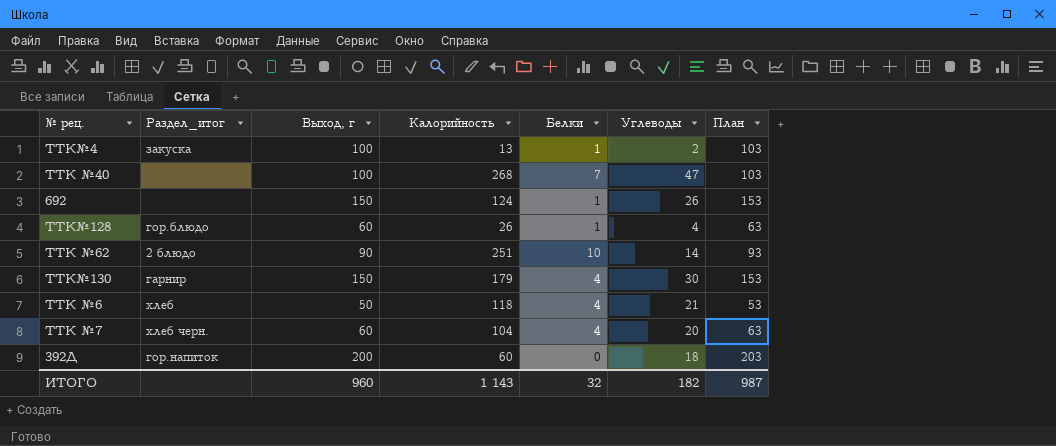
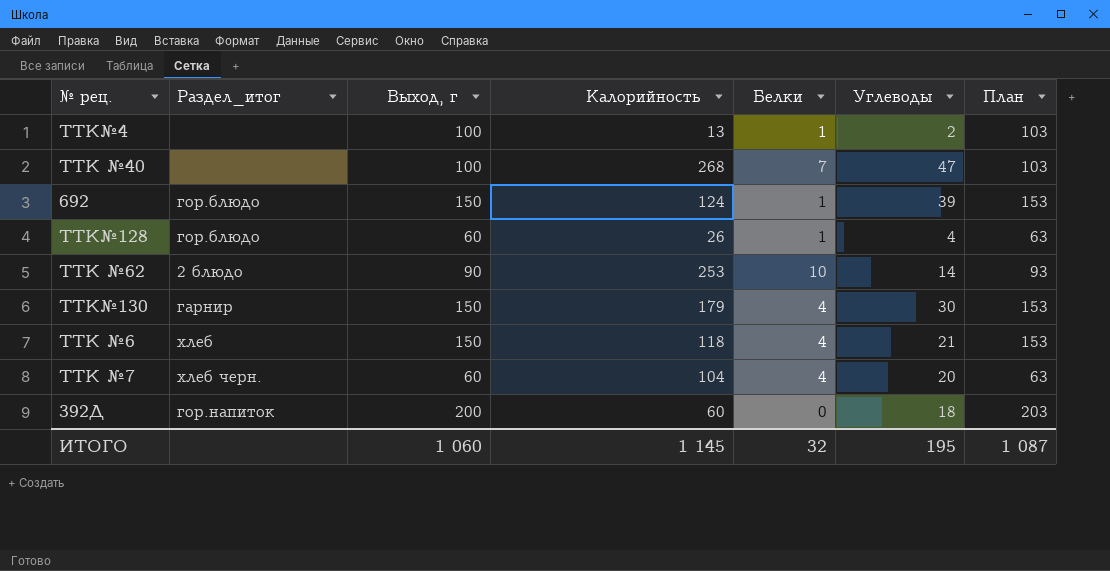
ТТК№4 | Раздел_итог: закуска -> none
692 | Раздел_итог: none -> гор.блюдо
692 | Углеводы: 26 -> 39
ТТК №62 | Калорийность: 251 -> 253
ТТК №6 | Выход, г: 50 -> 150
ТТК №6 | План: 53 -> 153
ИТОГО | Выход, г: 960 -> 1 060
ИТОГО | Калорийность: 1 143 -> 1 145
ИТОГО | Углеводы: 182 -> 195
ИТОГО | План: 987 -> 1 087

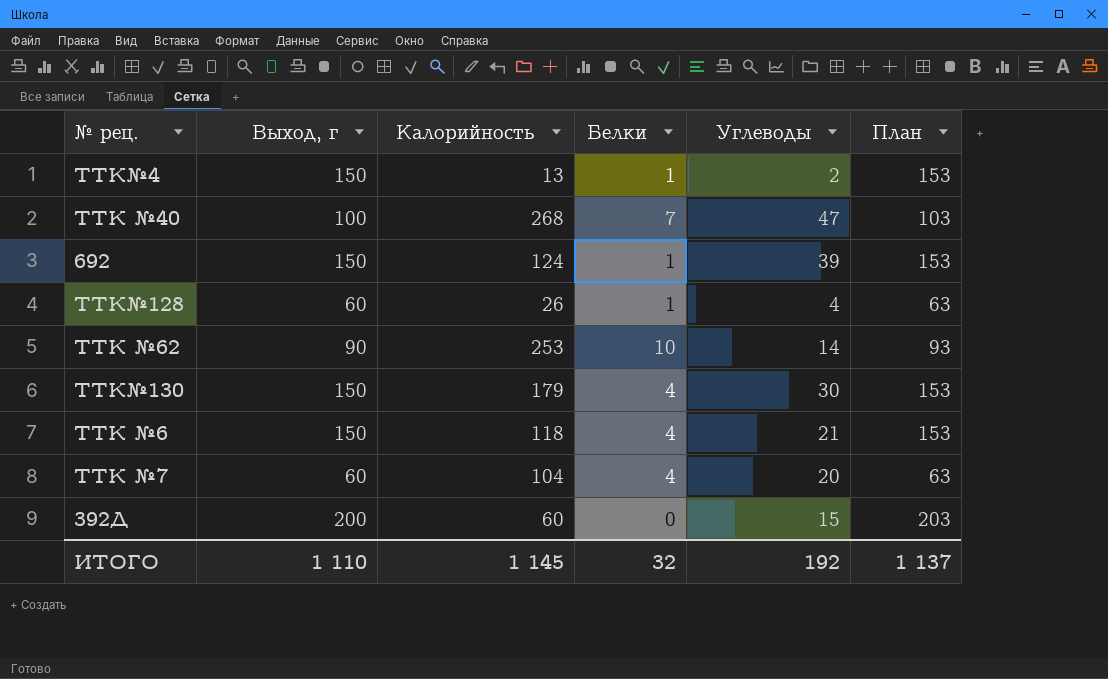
column Раздел_итог | position: 2 -> none
ТТК№4 | Выход, г: 100 -> 150
ТТК№4 | План: 103 -> 153
392Д | Углеводы: 18 -> 15
ИТОГО | Выход, г: 1 060 -> 1 110
ИТОГО | Углеводы: 195 -> 192
ИТОГО | План: 1 087 -> 1 137

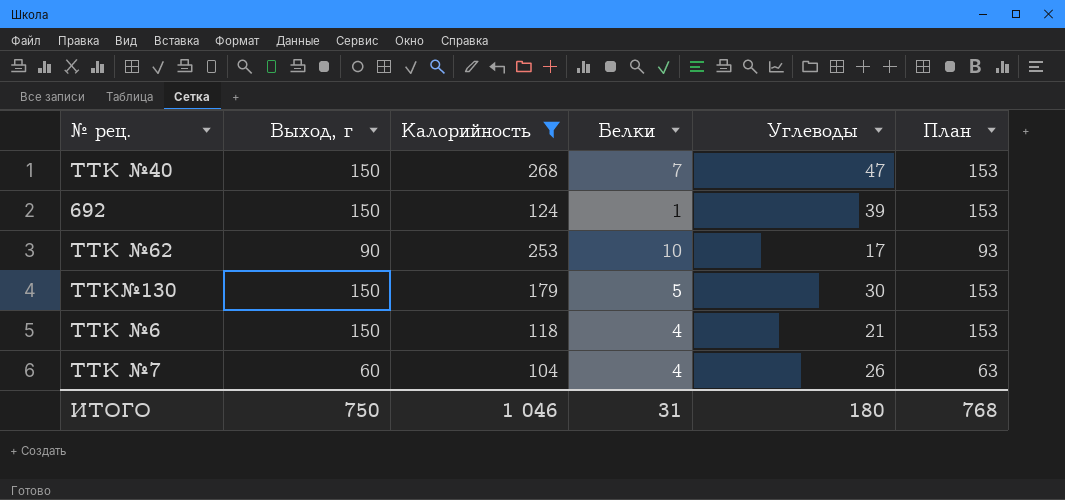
filter: none -> Калорийность >= 104
ТТК №40 | Выход, г: 100 -> 150
ТТК №40 | План: 103 -> 153
ТТК №62 | Углеводы: 14 -> 17
ТТК№130 | Белки: 4 -> 5
ТТК №7 | Углеводы: 20 -> 26
ИТОГО | Выход, г: 1 110 -> 750
ИТОГО | Калорийность: 1 145 -> 1 046
ИТОГО | Белки: 32 -> 31
ИТОГО | Углеводы: 192 -> 180
ИТОГО | План: 1 137 -> 768

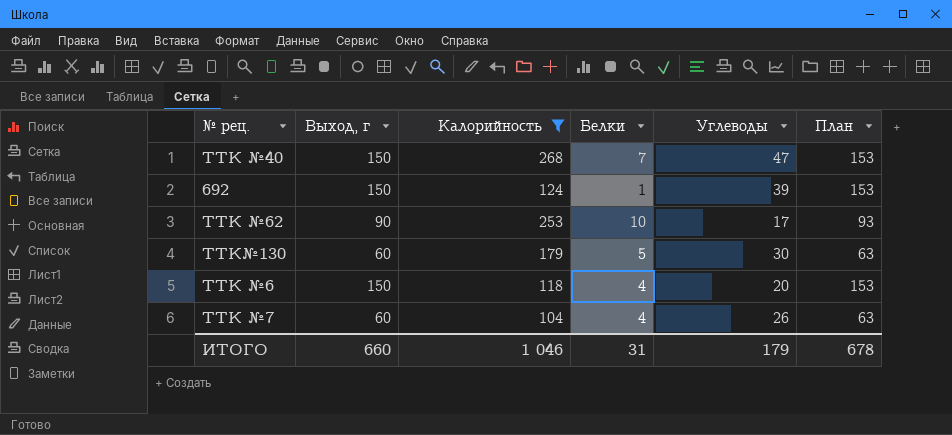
ТТК№130 | Выход, г: 150 -> 60
ТТК№130 | План: 153 -> 63
ТТК №6 | Углеводы: 21 -> 20
ИТОГО | Выход, г: 750 -> 660
ИТОГО | Углеводы: 180 -> 179
ИТОГО | План: 768 -> 678

